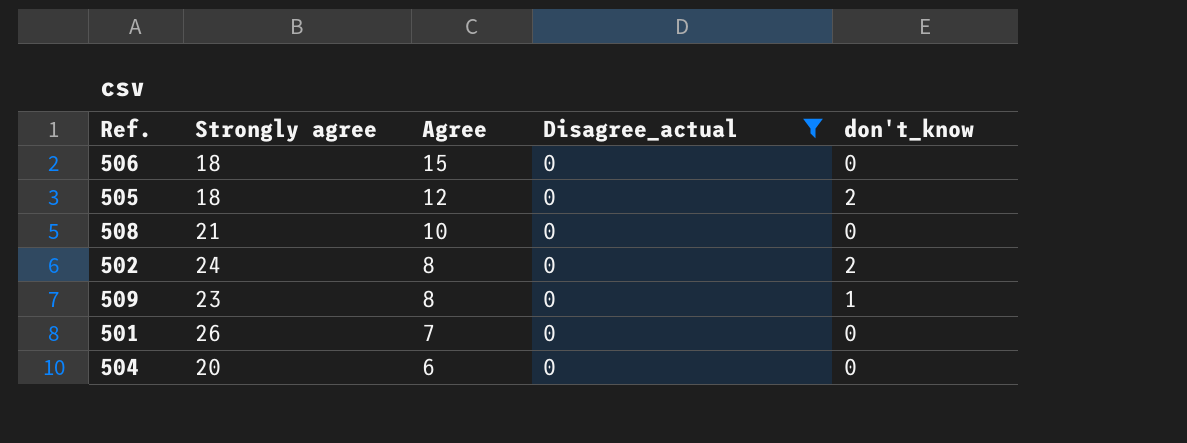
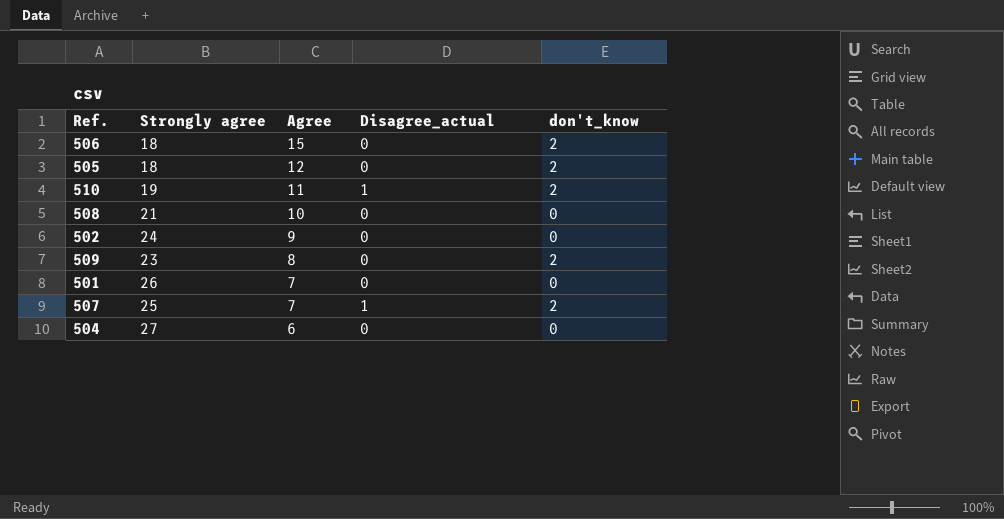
filter: Disagree_actual = 0 -> none
506 | don't_know: 0 -> 2
502 | Agree: 8 -> 9
502 | don't_know: 2 -> 0
509 | don't_know: 1 -> 2
504 | Strongly agree: 20 -> 27

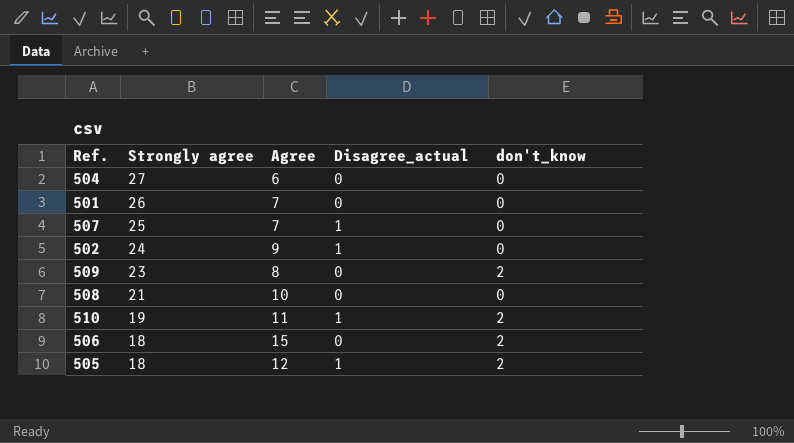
row order: Agree descending -> Strongly agree descending
507 | don't_know: 2 -> 0
502 | Disagree_actual: 0 -> 1
505 | Disagree_actual: 0 -> 1

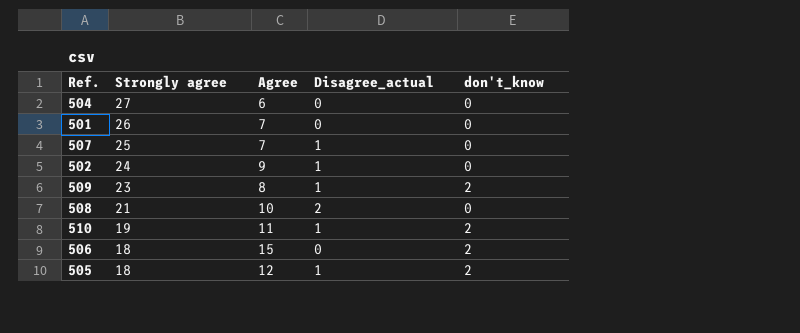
509 | Disagree_actual: 0 -> 1
508 | Disagree_actual: 0 -> 2

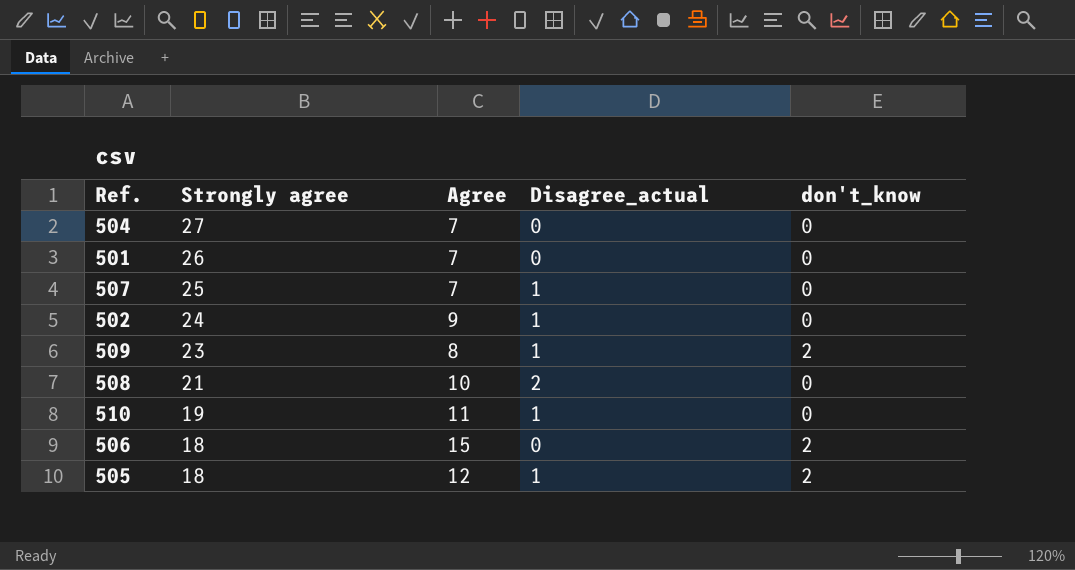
504 | Agree: 6 -> 7
510 | don't_know: 2 -> 0

